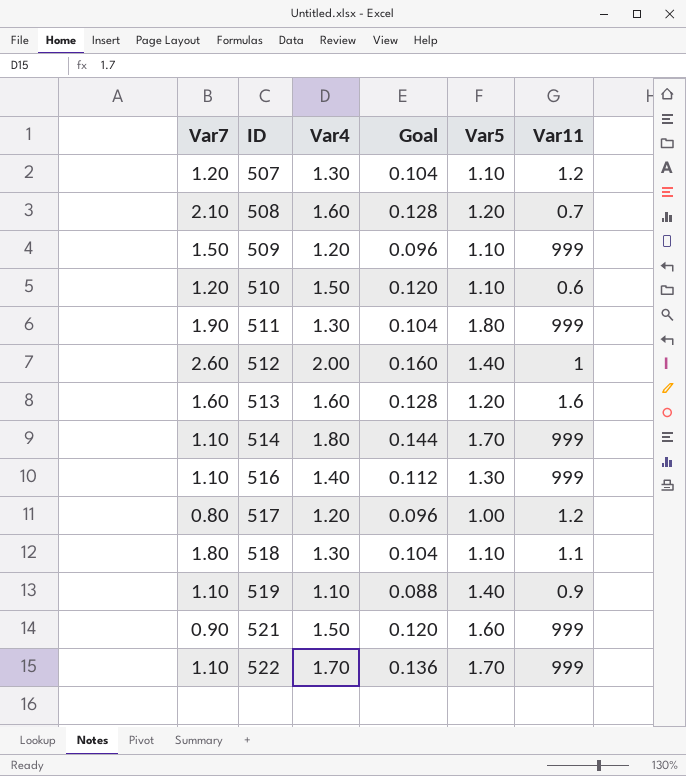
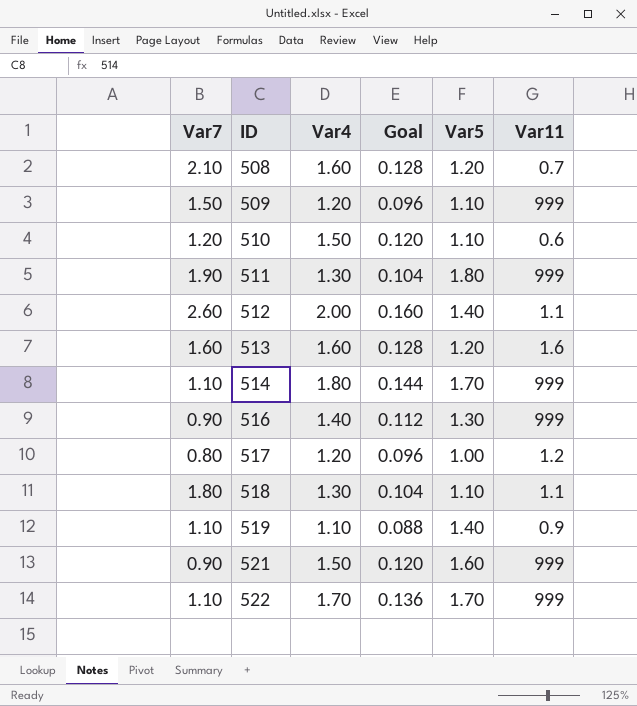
row 507: 1.20 | 1.30 | 0.104 | 1.10 | 1.2 -> none
512 | Var11: 1 -> 1.1
516 | Var7: 1.10 -> 0.90

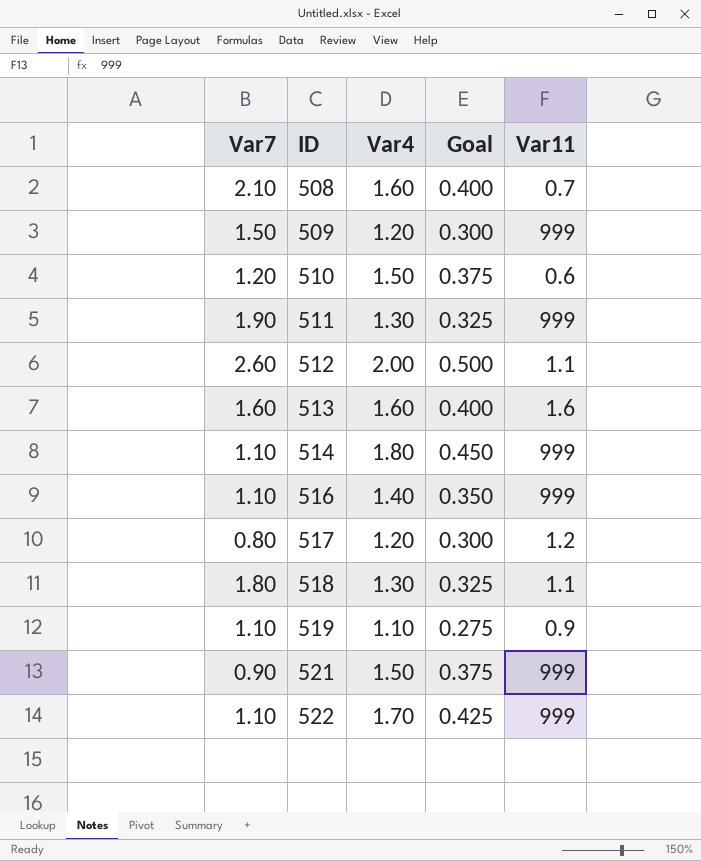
column Var5 | position: 5 -> none
column Goal | formula: [Var4] * 0.08 -> [Var4] * 0.25
516 | Var7: 0.90 -> 1.10

